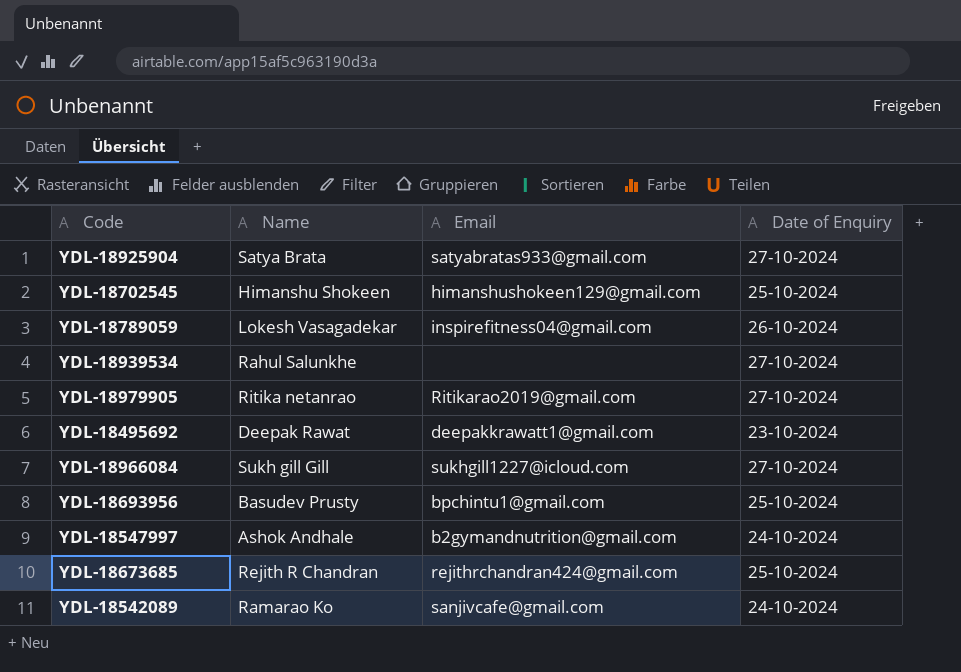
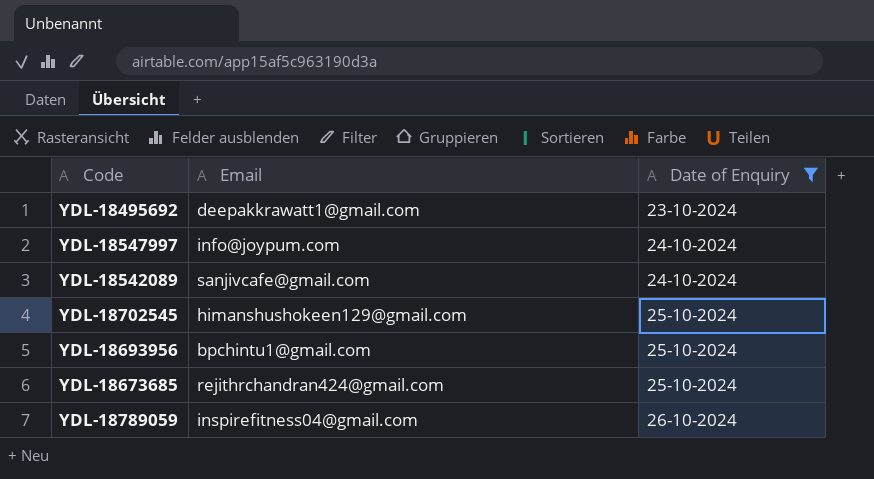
filter: none -> Date of Enquiry != 27-10-2024
row order: none -> Date of Enquiry ascending
column Name | position: 2 -> none
YDL-18547997 | Email: b2gymandnutrition@gmail.com -> info@joypum.com

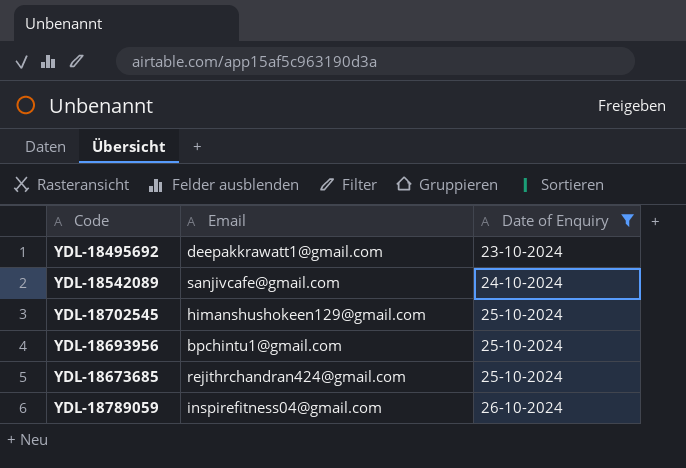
row YDL-18547997: info@joypum.com | 24-10-2024 -> none

